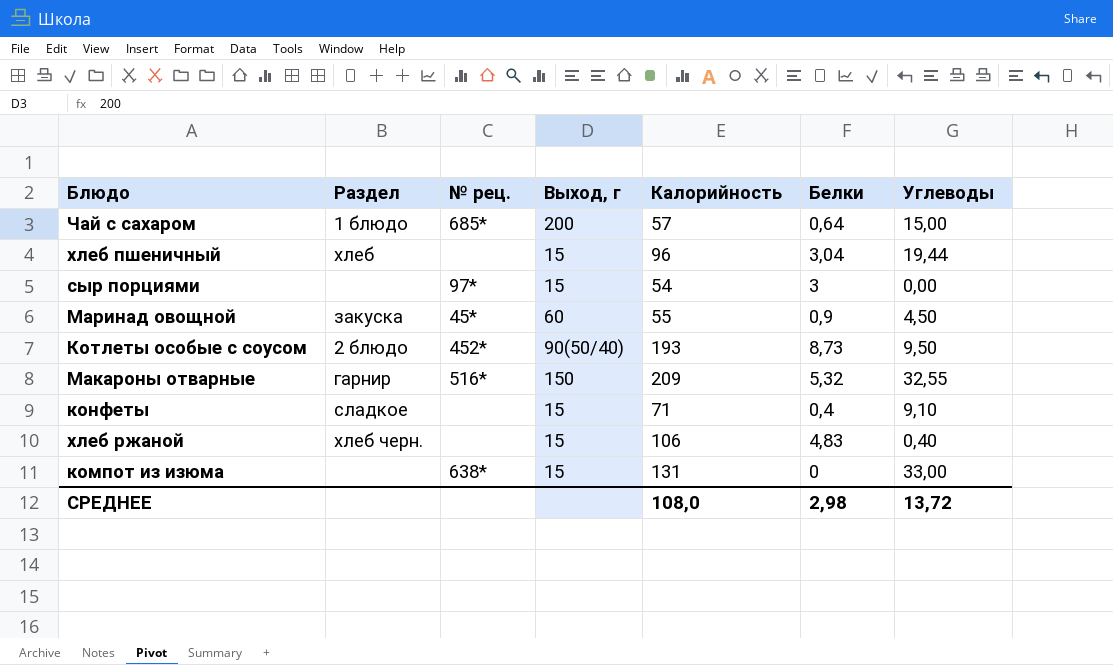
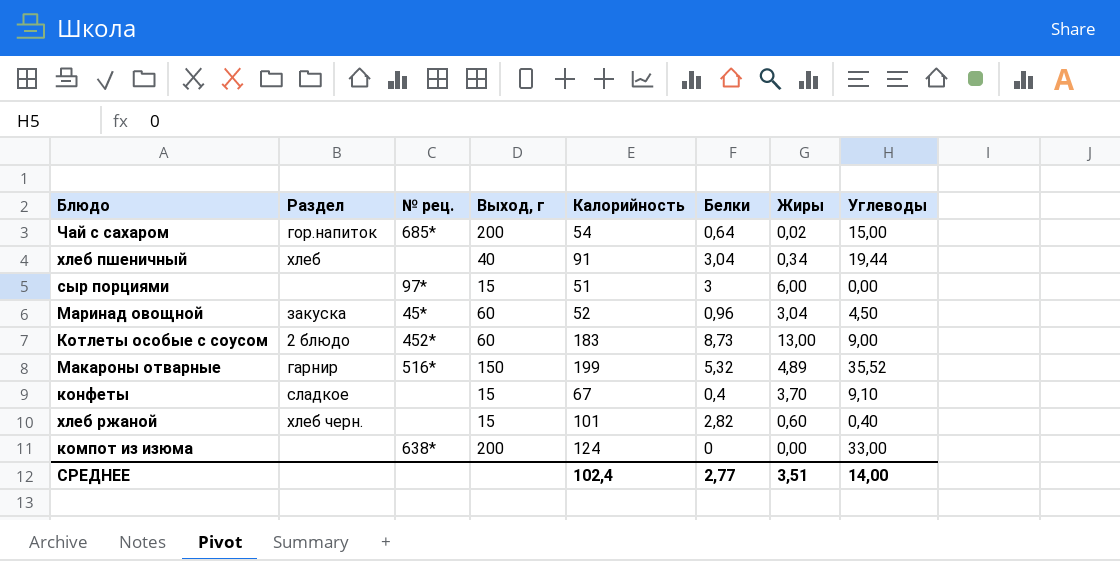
column Жиры | position: none -> 7
Чай с сахаром | Раздел: 1 блюдо -> гор.напиток
Чай с сахаром | Калорийность: 57 -> 54
хлеб пшеничный | Выход, г: 15 -> 40
хлеб пшеничный | Калорийность: 96 -> 91
сыр порциями | Калорийность: 54 -> 51
Маринад овощной | Калорийность: 55 -> 52
Маринад овощной | Белки: 0,9 -> 0,96
Котлеты особые с соусом | Выход, г: 90(50/40) -> 60
Котлеты особые с соусом | Калорийность: 193 -> 183
Котлеты особые с соусом | Углеводы: 9,50 -> 9,00
Макароны отварные | Калорийность: 209 -> 199
Макароны отварные | Углеводы: 32,55 -> 35,52
конфеты | Калорийность: 71 -> 67
хлеб ржаной | Калорийность: 106 -> 101
хлеб ржаной | Белки: 4,83 -> 2,82
компот из изюма | Выход, г: 15 -> 200
компот из изюма | Калорийность: 131 -> 124
СРЕДНЕЕ | Калорийность: 108,0 -> 102,4
СРЕДНЕЕ | Белки: 2,98 -> 2,77
СРЕДНЕЕ | Углеводы: 13,72 -> 14,00

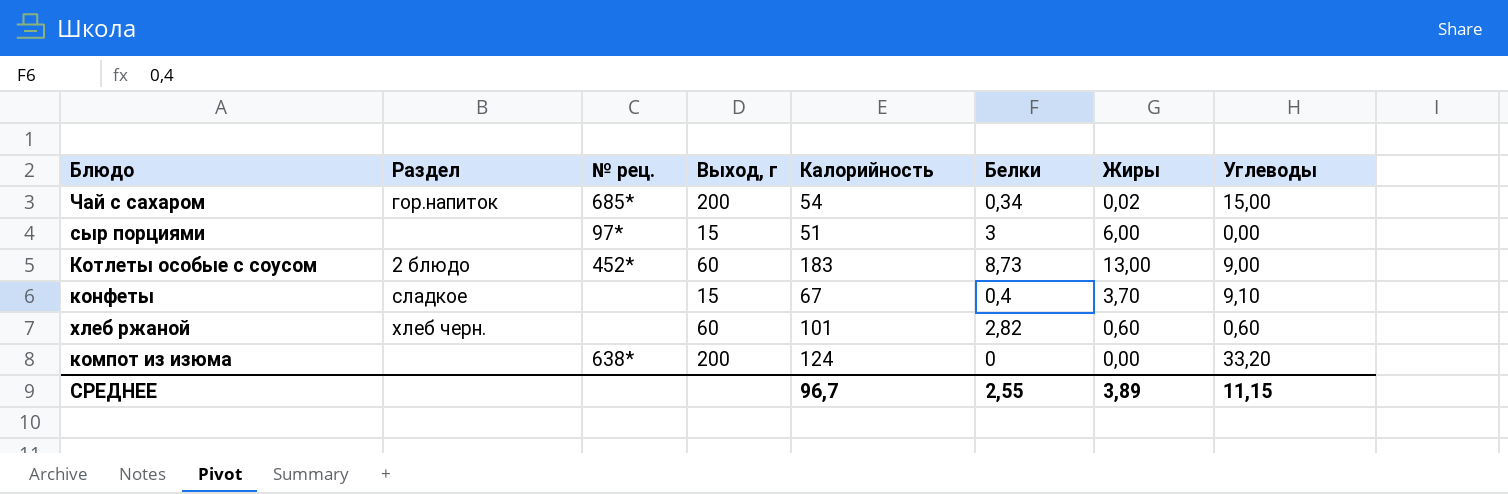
row хлеб пшеничный: хлеб | none | 40 | 91 | 3,04 | 0,34 | 19,44 -> none
row Маринад овощной: закуска | 45* | 60 | 52 | 0,96 | 3,04 | 4,50 -> none
row Макароны отварные: гарнир | 516* | 150 | 199 | 5,32 | 4,89 | 35,52 -> none
Чай с сахаром | Белки: 0,64 -> 0,34
хлеб ржаной | Выход, г: 15 -> 60
хлеб ржаной | Углеводы: 0,40 -> 0,60
компот из изюма | Углеводы: 33,00 -> 33,20
СРЕДНЕЕ | Калорийность: 102,4 -> 96,7
СРЕДНЕЕ | Белки: 2,77 -> 2,55
СРЕДНЕЕ | Жиры: 3,51 -> 3,89
СРЕДНЕЕ | Углеводы: 14,00 -> 11,15

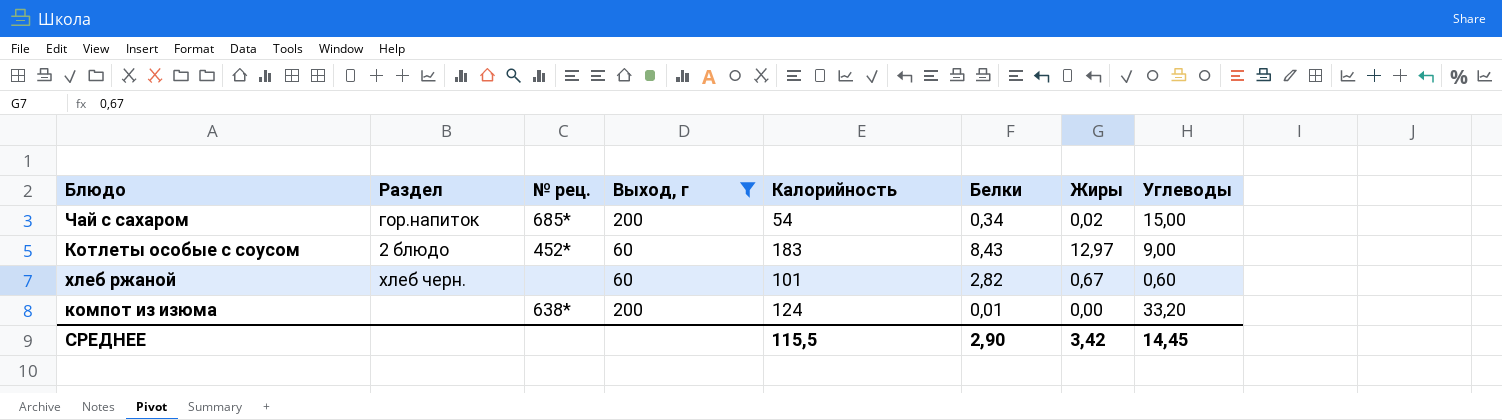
filter: none -> Выход, г != 15
Котлеты особые с соусом | Белки: 8,73 -> 8,43
Котлеты особые с соусом | Жиры: 13,00 -> 12,97
хлеб ржаной | Жиры: 0,60 -> 0,67
компот из изюма | Белки: 0 -> 0,01
СРЕДНЕЕ | Калорийность: 96,7 -> 115,5
СРЕДНЕЕ | Белки: 2,55 -> 2,90
СРЕДНЕЕ | Жиры: 3,89 -> 3,42
СРЕДНЕЕ | Углеводы: 11,15 -> 14,45

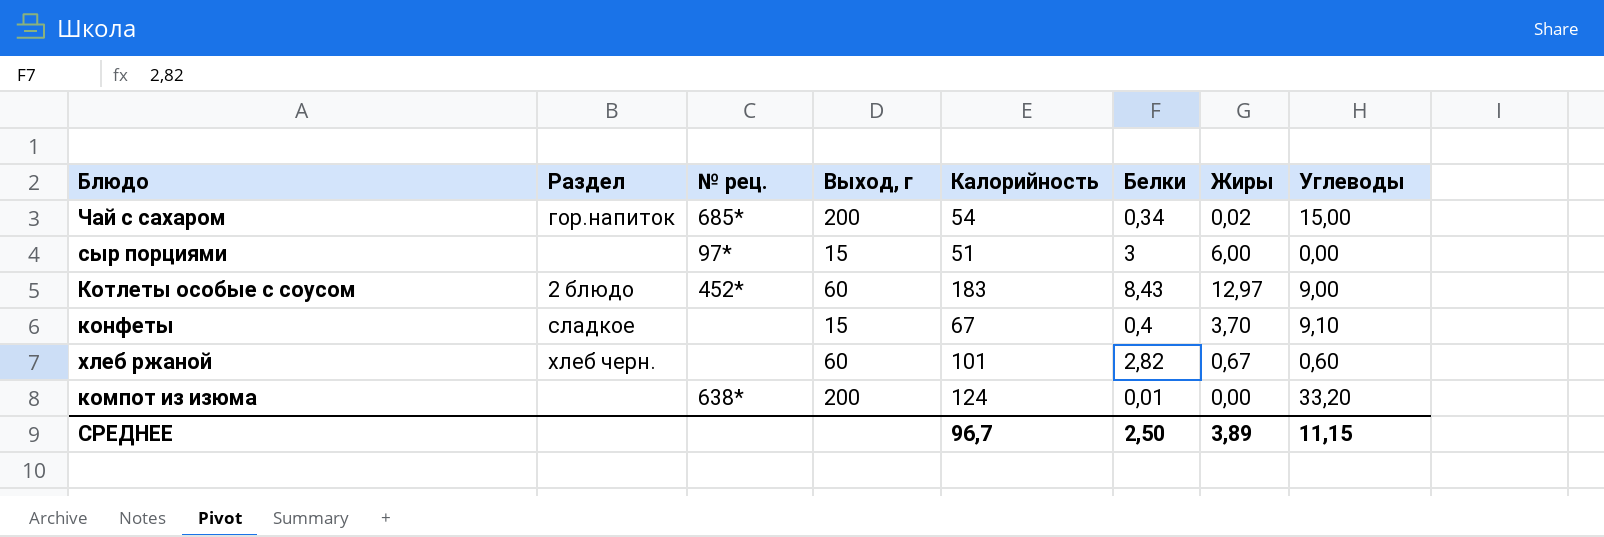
filter: Выход, г != 15 -> none
СРЕДНЕЕ | Калорийность: 115,5 -> 96,7
СРЕДНЕЕ | Белки: 2,90 -> 2,50
СРЕДНЕЕ | Жиры: 3,42 -> 3,89
СРЕДНЕЕ | Углеводы: 14,45 -> 11,15

